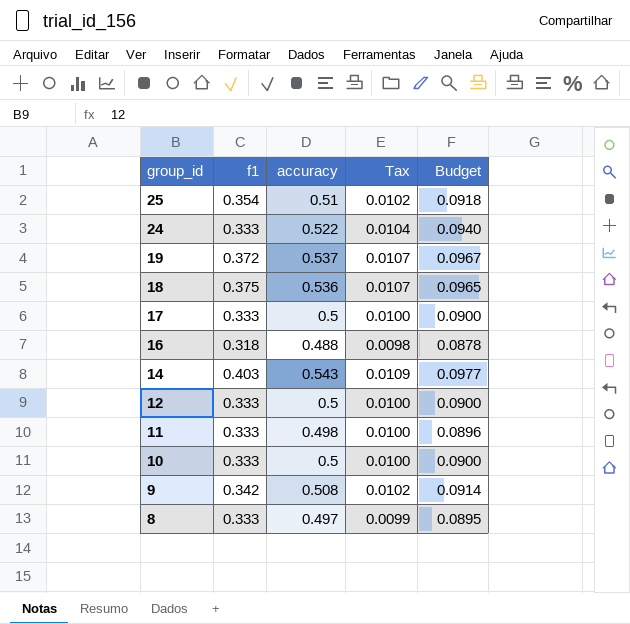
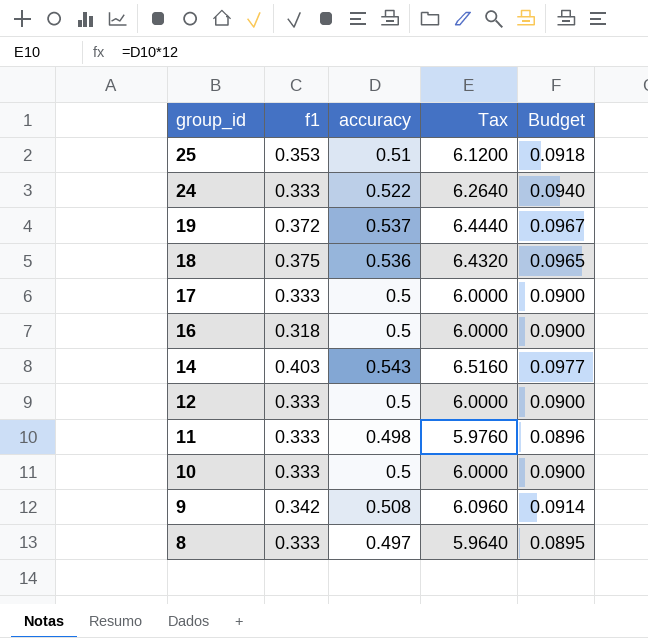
column Tax | formula: [accuracy] * 0.02 -> [accuracy] * 12
25 | f1: 0.354 -> 0.353
16 | accuracy: 0.488 -> 0.5
16 | Budget: 0.0878 -> 0.0900

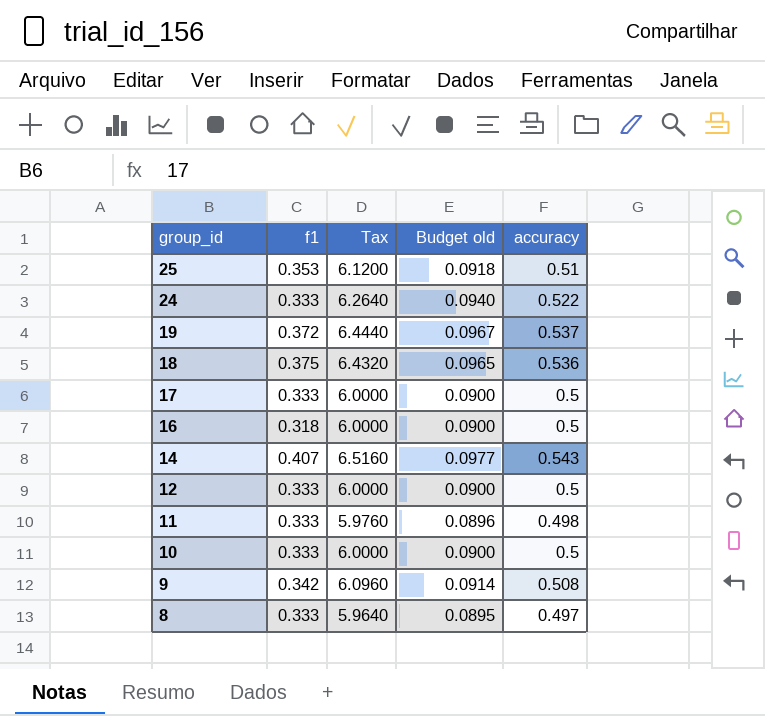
column name: Budget -> Budget old
column accuracy | position: 3 -> 5
14 | f1: 0.403 -> 0.407

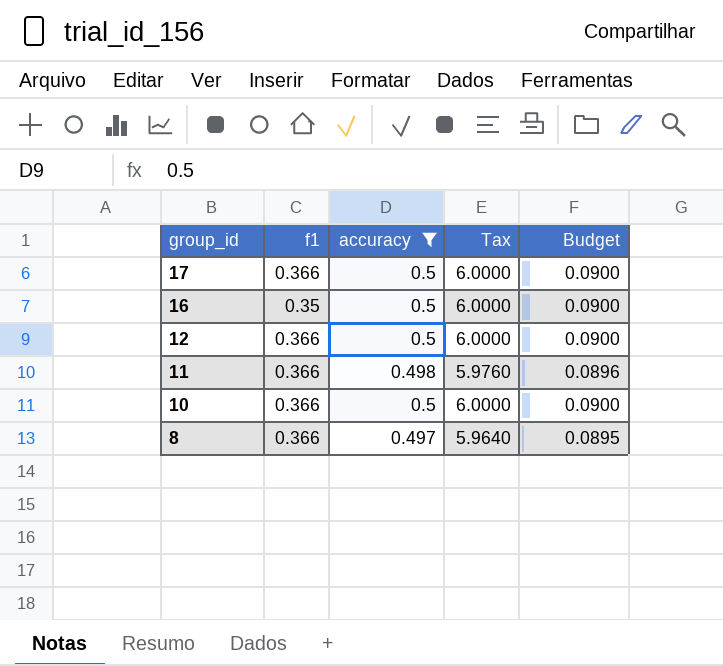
filter: none -> accuracy <= 0.5
column accuracy | position: 5 -> 3
column name: Budget old -> Budget
17 | f1: 0.333 -> 0.366
16 | f1: 0.318 -> 0.35
12 | f1: 0.333 -> 0.366
11 | f1: 0.333 -> 0.366
10 | f1: 0.333 -> 0.366
8 | f1: 0.333 -> 0.366

